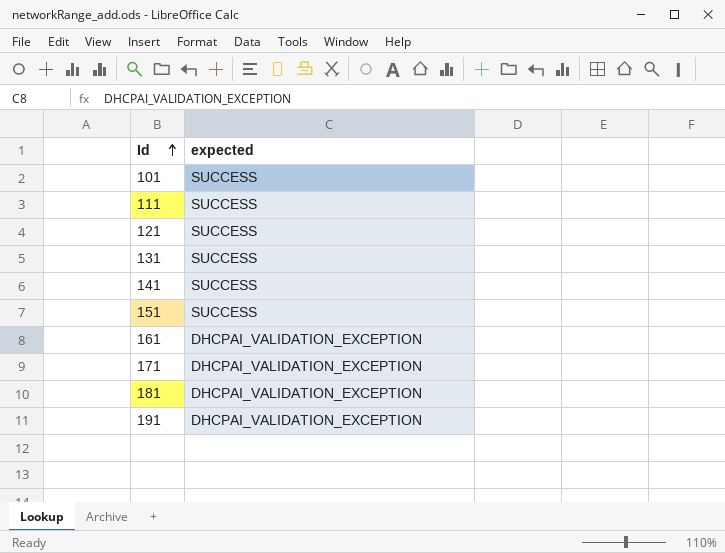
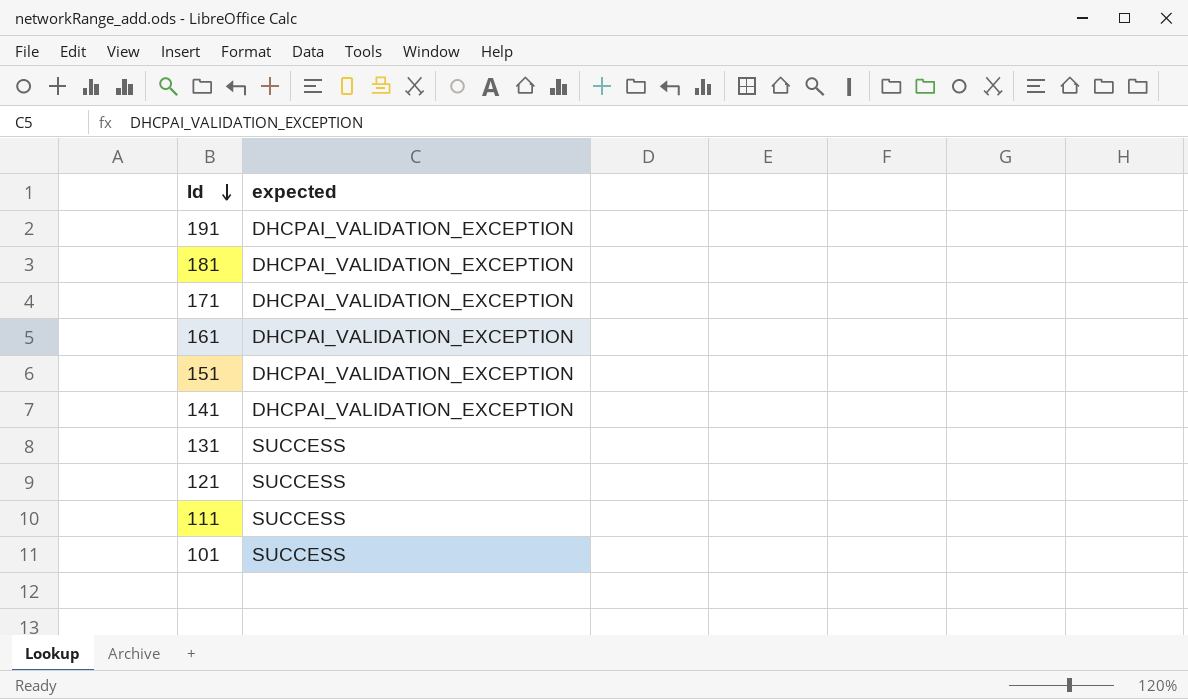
row order: Id ascending -> Id descending
151 | expected: SUCCESS -> DHCPAI_VALIDATION_EXCEPTION
141 | expected: SUCCESS -> DHCPAI_VALIDATION_EXCEPTION

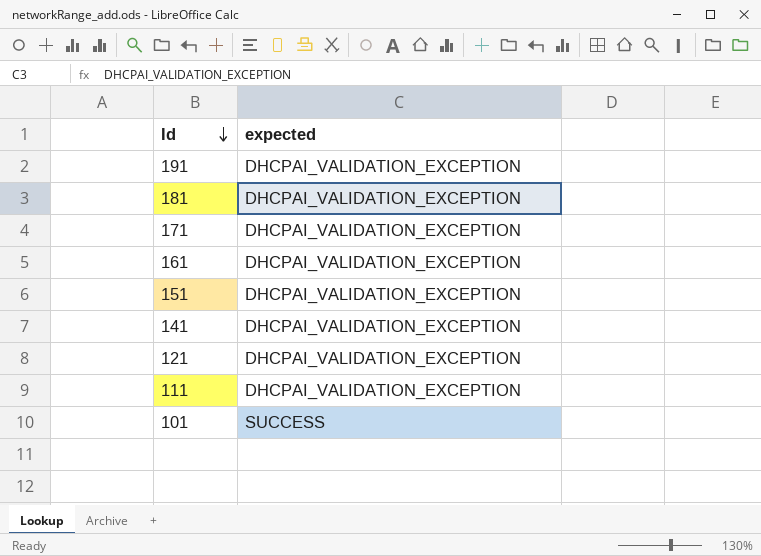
row 131: SUCCESS -> none
121 | expected: SUCCESS -> DHCPAI_VALIDATION_EXCEPTION
111 | expected: SUCCESS -> DHCPAI_VALIDATION_EXCEPTION

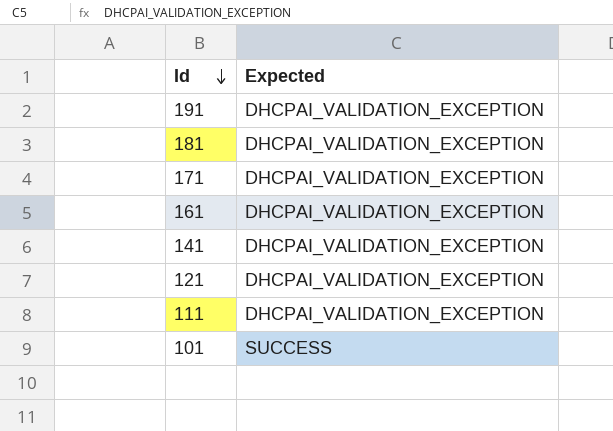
column name: expected -> Expected
row 151: DHCPAI_VALIDATION_EXCEPTION -> none

